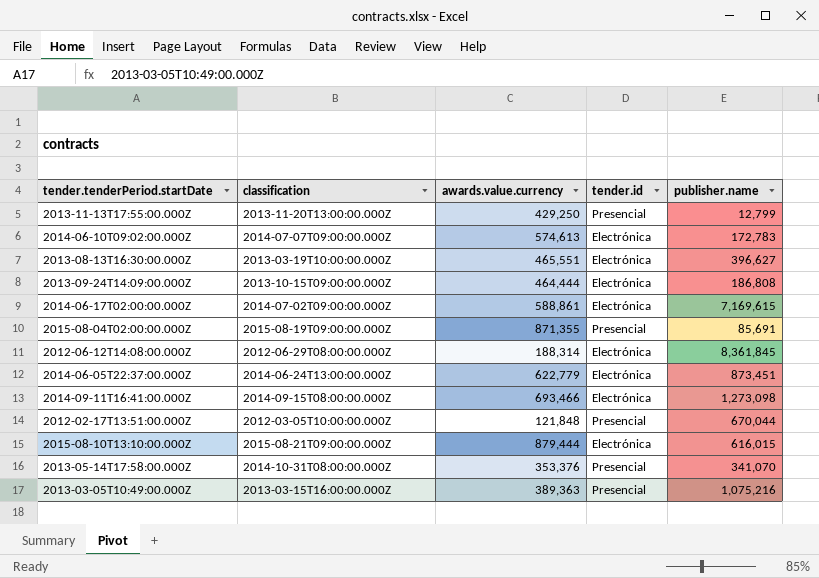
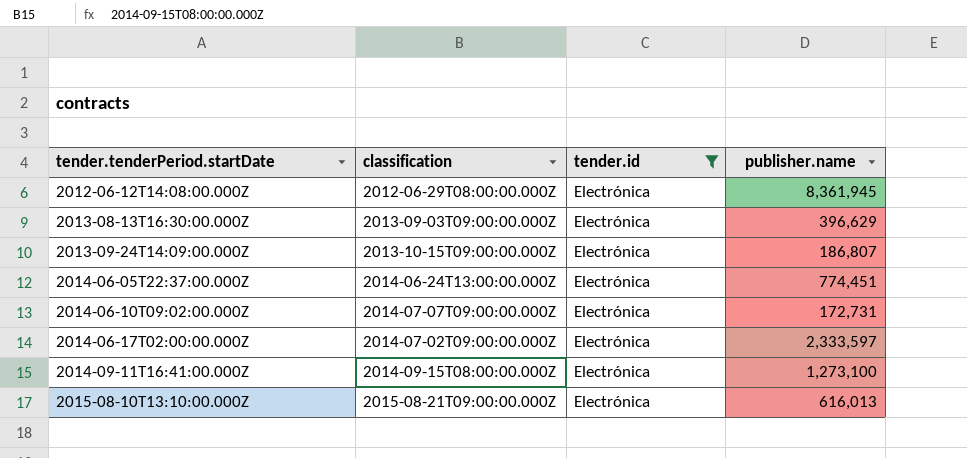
filter: none -> tender.id = Electrónica
row order: none -> tender.tenderPeriod.startDate ascending
column awards.value.currency | position: 3 -> none
2012-06-12T14:08:00.000Z | publisher.name: 8,361,845 -> 8,361,945
2013-08-13T16:30:00.000Z | classification: 2013-03-19T10:00:00.000Z -> 2013-09-03T09:00:00.000Z
2013-08-13T16:30:00.000Z | publisher.name: 396,627 -> 396,629
2013-09-24T14:09:00.000Z | publisher.name: 186,808 -> 186,807
2014-06-05T22:37:00.000Z | publisher.name: 873,451 -> 774,451
2014-06-10T09:02:00.000Z | publisher.name: 172,783 -> 172,731
2014-06-17T02:00:00.000Z | publisher.name: 7,169,615 -> 2,333,597
2014-09-11T16:41:00.000Z | publisher.name: 1,273,098 -> 1,273,100
2015-08-10T13:10:00.000Z | publisher.name: 616,015 -> 616,013

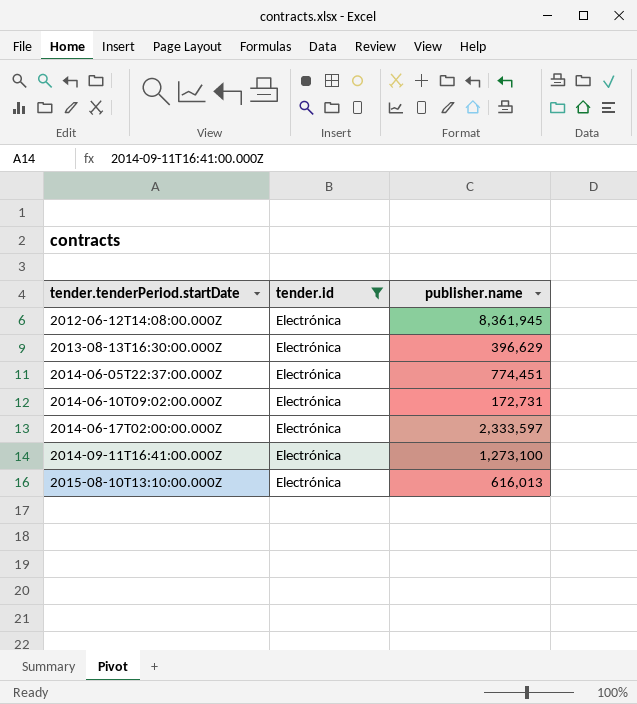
column classification | position: 2 -> none
row 2013-09-24T14:09:00.000Z: 2013-10-15T09:00:00.000Z | Electrónica | 186,807 -> none

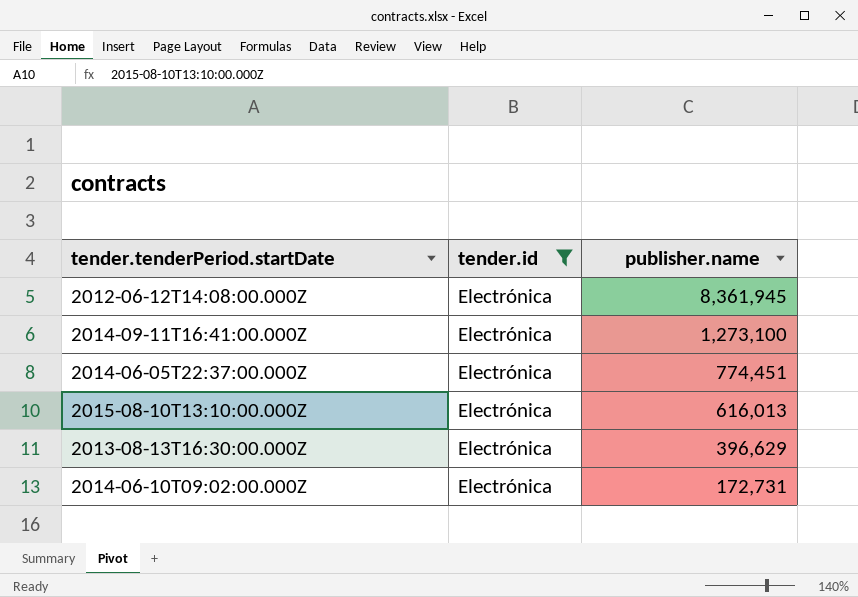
row order: tender.tenderPeriod.startDate ascending -> publisher.name descending
row 2014-06-17T02:00:00.000Z: Electrónica | 2,333,597 -> none

